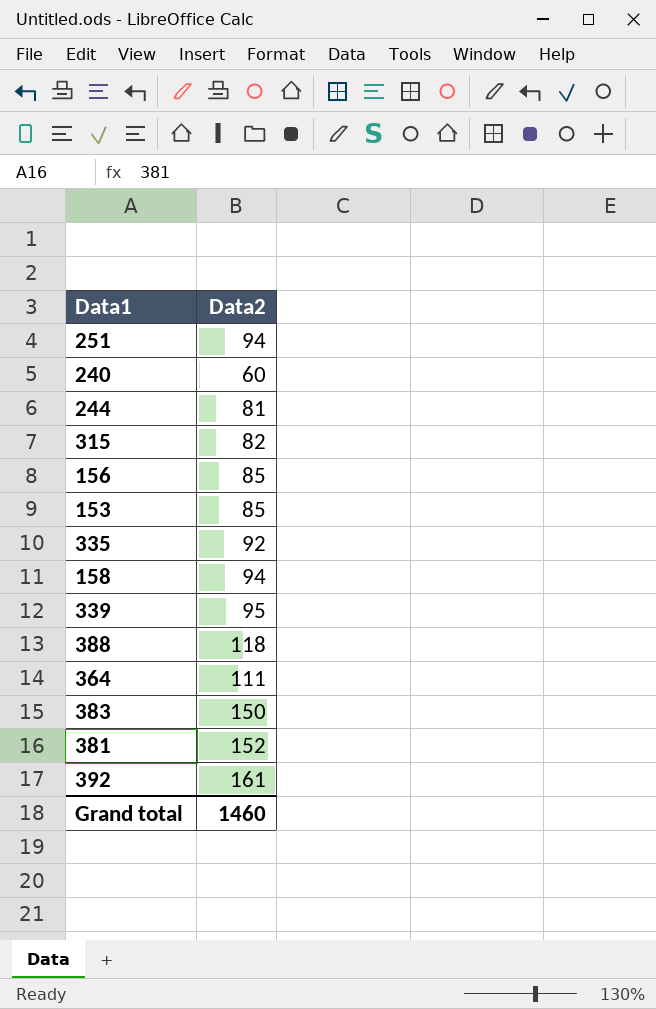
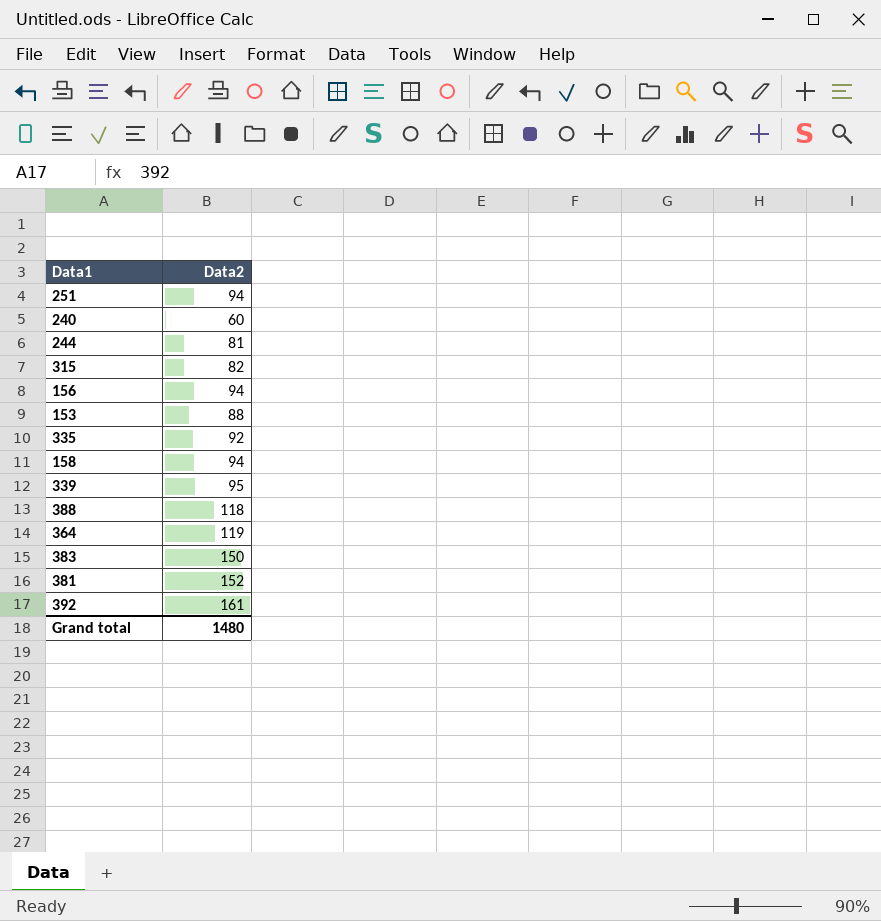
156 | Data2: 85 -> 94
153 | Data2: 85 -> 88
364 | Data2: 111 -> 119
Grand total | Data2: 1460 -> 1480

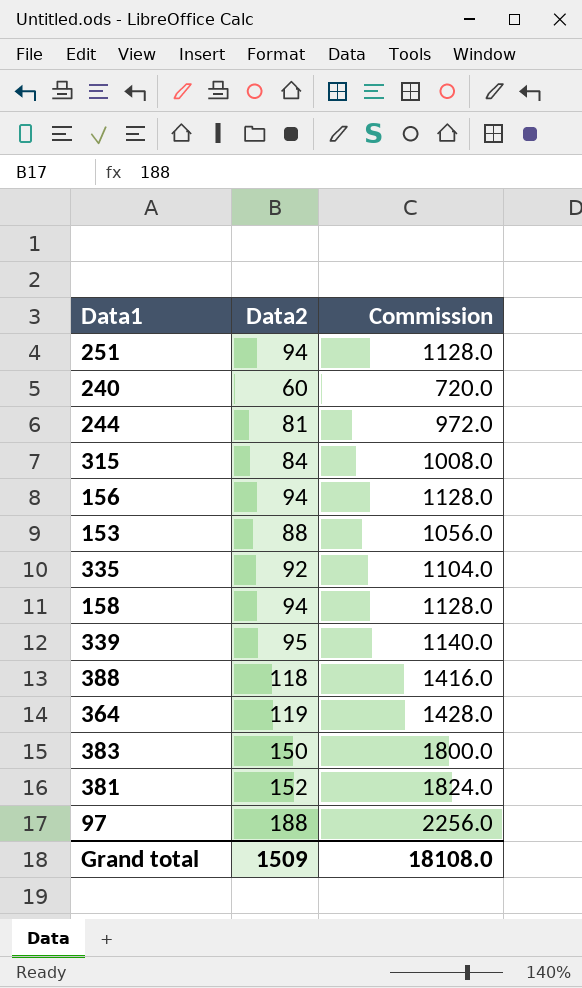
column Commission | formula: none -> [Data2] * 12
row 392: 161 -> none
315 | Data2: 82 -> 84
row 97: none -> 188 | 2256.0
Grand total | Data2: 1480 -> 1509

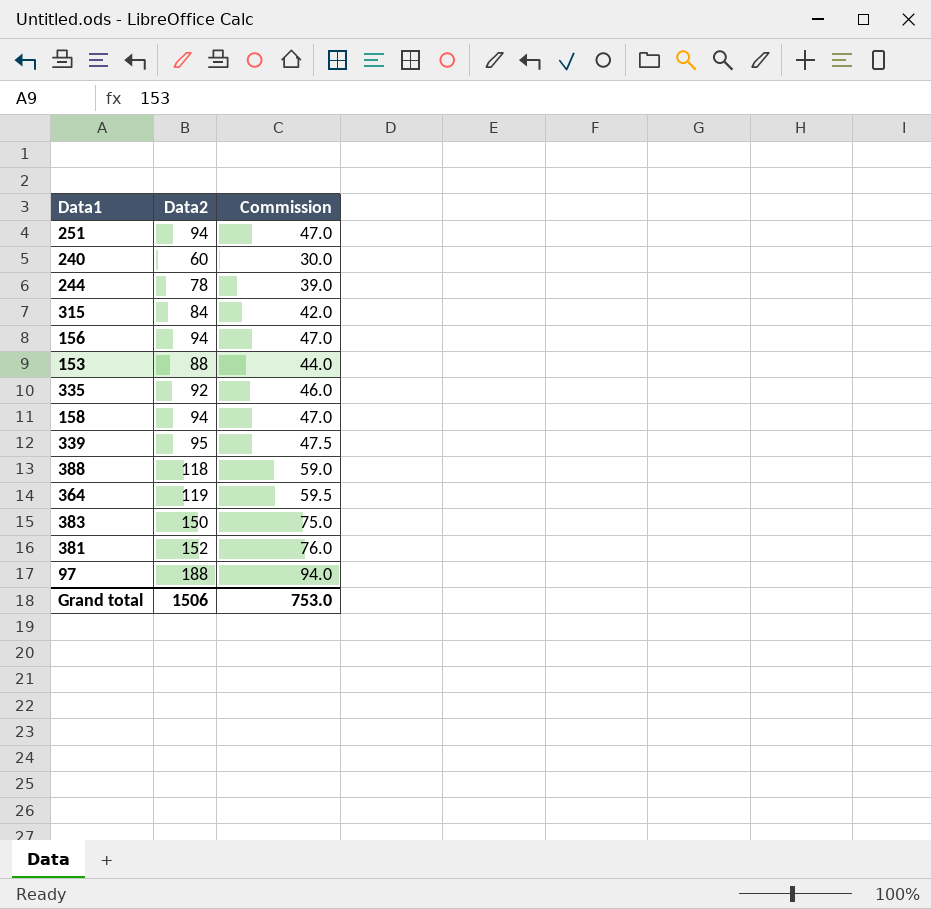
column Commission | formula: [Data2] * 12 -> [Data2] * 0.5
244 | Data2: 81 -> 78
Grand total | Data2: 1509 -> 1506
Grand total | Commission: 18108.0 -> 753.0

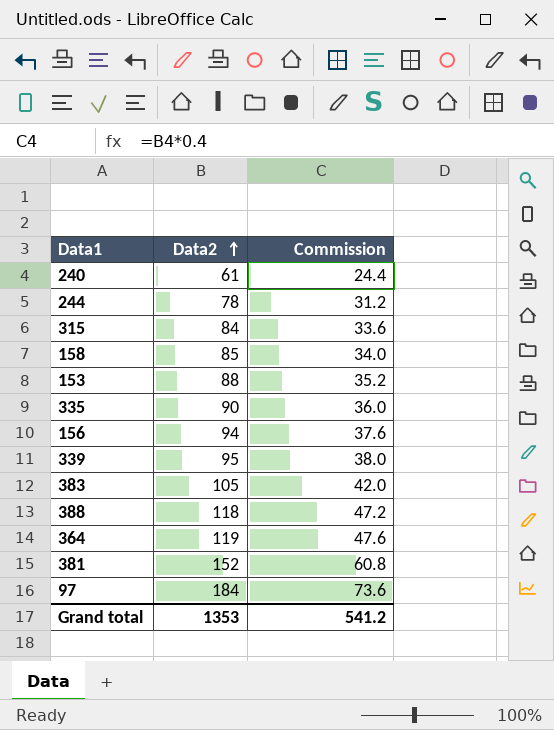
row order: none -> Data2 ascending
column Commission | formula: [Data2] * 0.5 -> [Data2] * 0.4
row 251: 94 | 47.0 -> none
240 | Data2: 60 -> 61
158 | Data2: 94 -> 85
335 | Data2: 92 -> 90
383 | Data2: 150 -> 105
97 | Data2: 188 -> 184
Grand total | Data2: 1506 -> 1353
Grand total | Commission: 753.0 -> 541.2

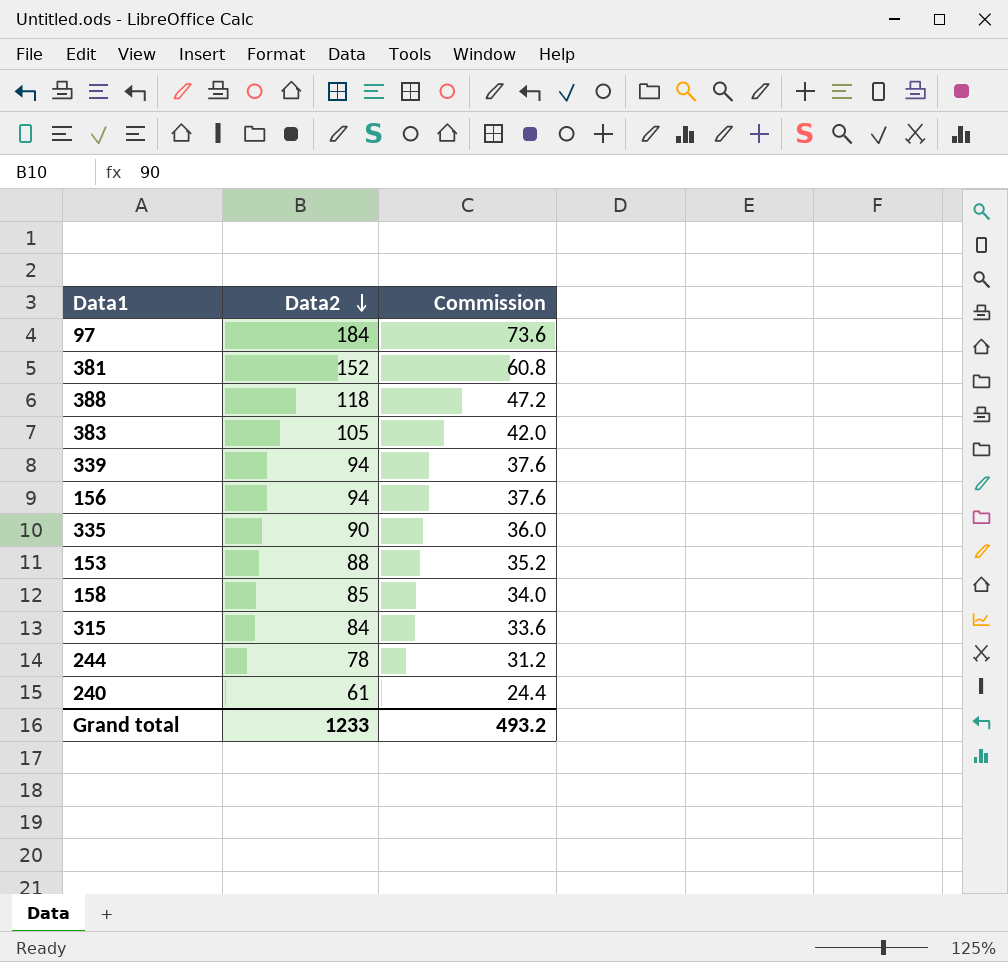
row order: Data2 ascending -> Data2 descending
row 364: 119 | 47.6 -> none
339 | Data2: 95 -> 94
339 | Commission: 38.0 -> 37.6
Grand total | Data2: 1353 -> 1233
Grand total | Commission: 541.2 -> 493.2

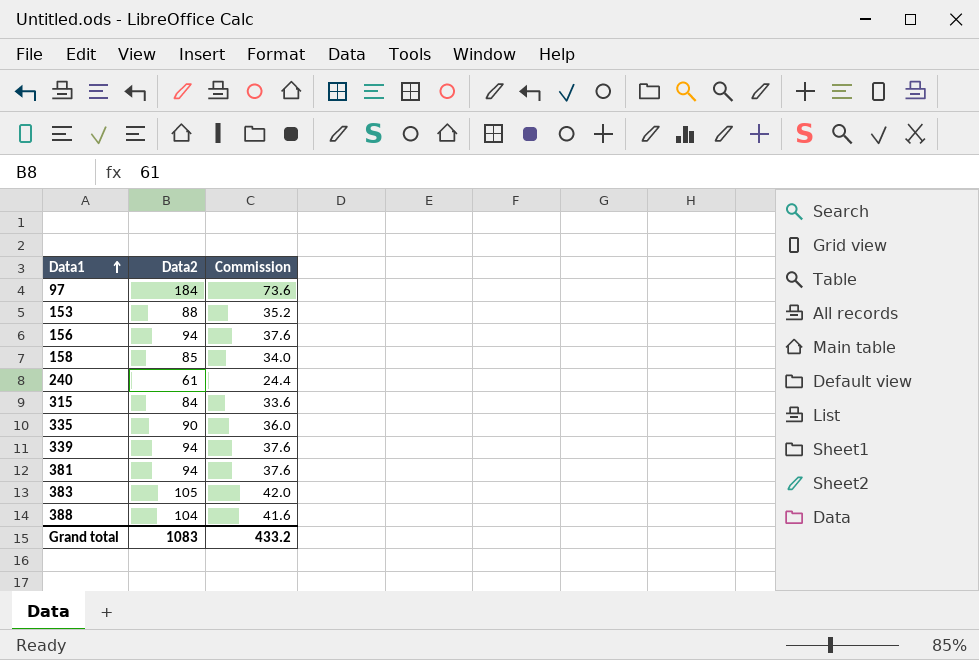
row order: Data2 descending -> Data1 ascending
row 244: 78 | 31.2 -> none
381 | Data2: 152 -> 94
381 | Commission: 60.8 -> 37.6
388 | Data2: 118 -> 104
388 | Commission: 47.2 -> 41.6
Grand total | Data2: 1233 -> 1083
Grand total | Commission: 493.2 -> 433.2

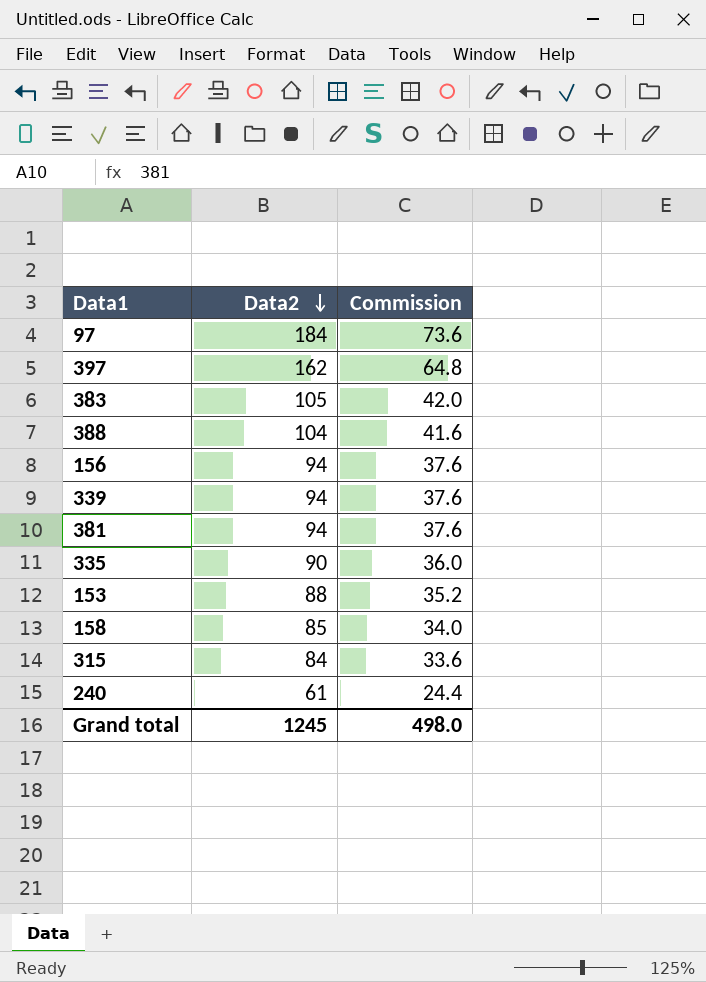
row order: Data1 ascending -> Data2 descending
row 397: none -> 162 | 64.8
Grand total | Data2: 1083 -> 1245
Grand total | Commission: 433.2 -> 498.0

